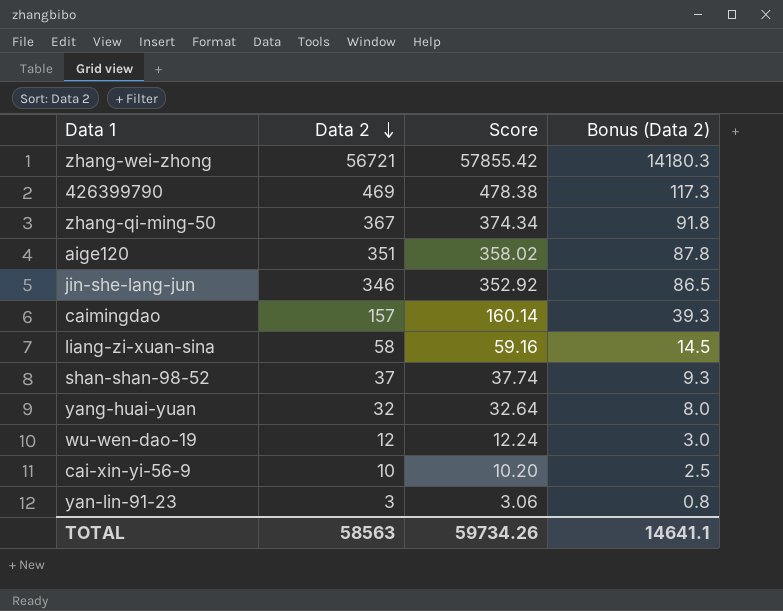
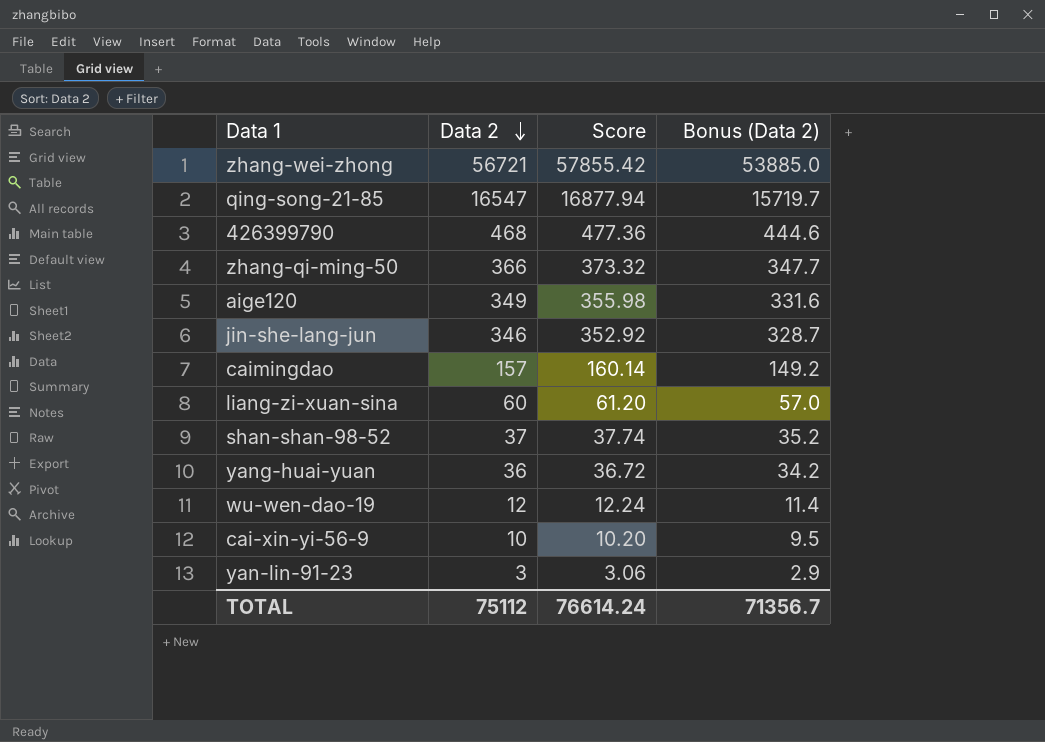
column Bonus (Data 2) | formula: [Data 2] * 0.25 -> [Data 2] * 0.95
row qing-song-21-85: none -> 16547 | 16877.94 | 15719.7
426399790 | Data 2: 469 -> 468
426399790 | Score: 478.38 -> 477.36
zhang-qi-ming-50 | Data 2: 367 -> 366
zhang-qi-ming-50 | Score: 374.34 -> 373.32
aige120 | Data 2: 351 -> 349
aige120 | Score: 358.02 -> 355.98
liang-zi-xuan-sina | Data 2: 58 -> 60
liang-zi-xuan-sina | Score: 59.16 -> 61.20
yang-huai-yuan | Data 2: 32 -> 36
yang-huai-yuan | Score: 32.64 -> 36.72
TOTAL | Data 2: 58563 -> 75112
TOTAL | Score: 59734.26 -> 76614.24
TOTAL | Bonus (Data 2): 14641.1 -> 71356.7

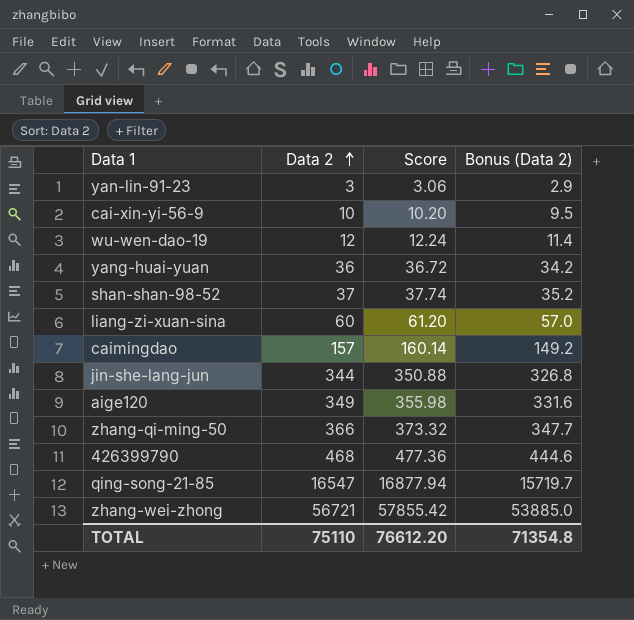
row order: Data 2 descending -> Data 2 ascending
jin-she-lang-jun | Data 2: 346 -> 344
jin-she-lang-jun | Score: 352.92 -> 350.88
jin-she-lang-jun | Bonus (Data 2): 328.7 -> 326.8
TOTAL | Data 2: 75112 -> 75110
TOTAL | Score: 76614.24 -> 76612.20
TOTAL | Bonus (Data 2): 71356.7 -> 71354.8

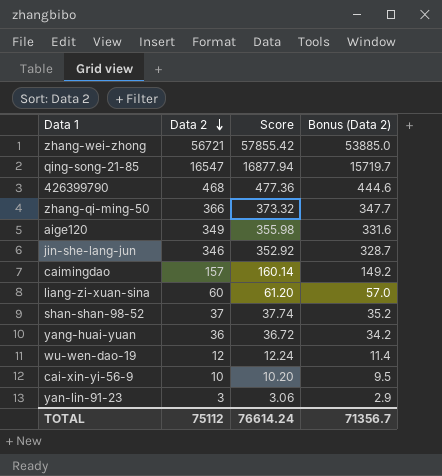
row order: Data 2 ascending -> Data 2 descending
jin-she-lang-jun | Data 2: 344 -> 346
jin-she-lang-jun | Score: 350.88 -> 352.92
jin-she-lang-jun | Bonus (Data 2): 326.8 -> 328.7
TOTAL | Data 2: 75110 -> 75112
TOTAL | Score: 76612.20 -> 76614.24
TOTAL | Bonus (Data 2): 71354.8 -> 71356.7

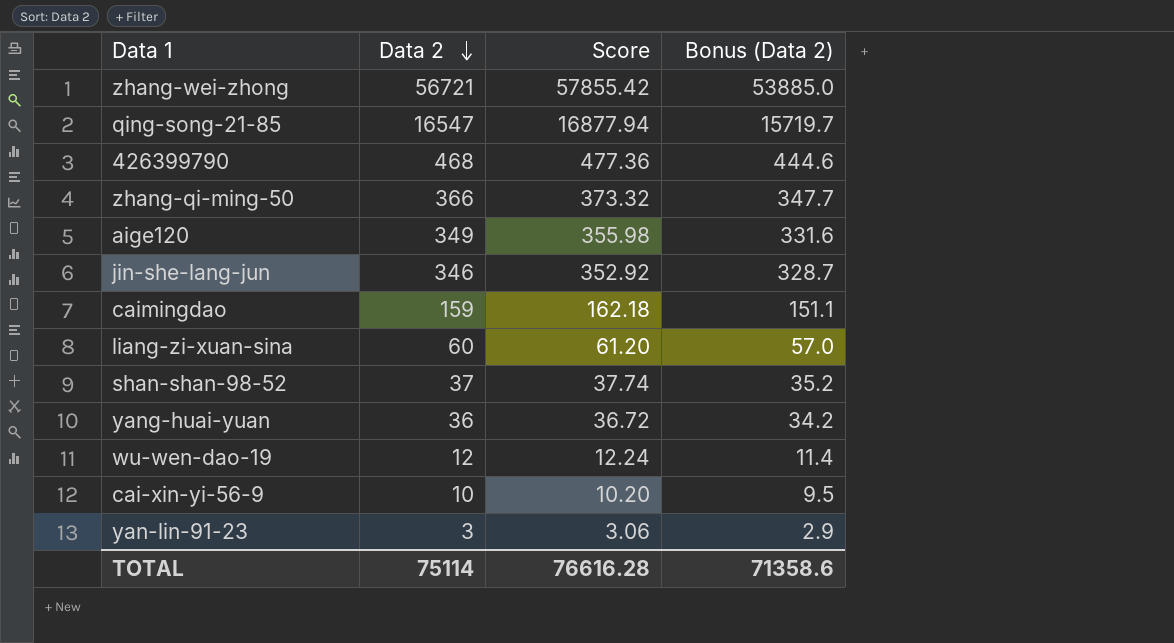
caimingdao | Data 2: 157 -> 159
caimingdao | Score: 160.14 -> 162.18
caimingdao | Bonus (Data 2): 149.2 -> 151.1
TOTAL | Data 2: 75112 -> 75114
TOTAL | Score: 76614.24 -> 76616.28
TOTAL | Bonus (Data 2): 71356.7 -> 71358.6

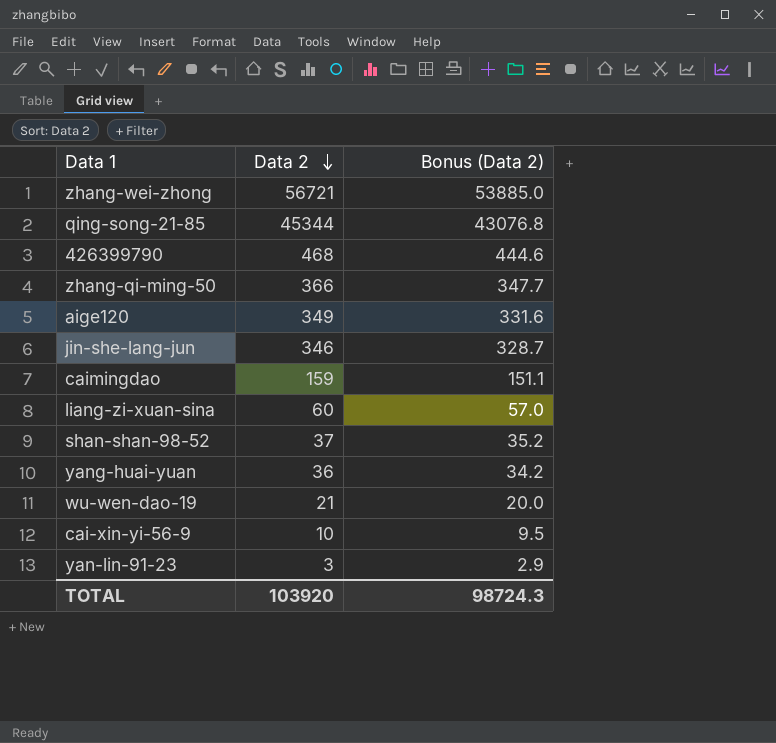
column Score | formula: [Data 2] * 1.02 -> none
qing-song-21-85 | Data 2: 16547 -> 45344
qing-song-21-85 | Bonus (Data 2): 15719.7 -> 43076.8
wu-wen-dao-19 | Data 2: 12 -> 21
wu-wen-dao-19 | Bonus (Data 2): 11.4 -> 20.0
TOTAL | Data 2: 75114 -> 103920
TOTAL | Bonus (Data 2): 71358.6 -> 98724.3

